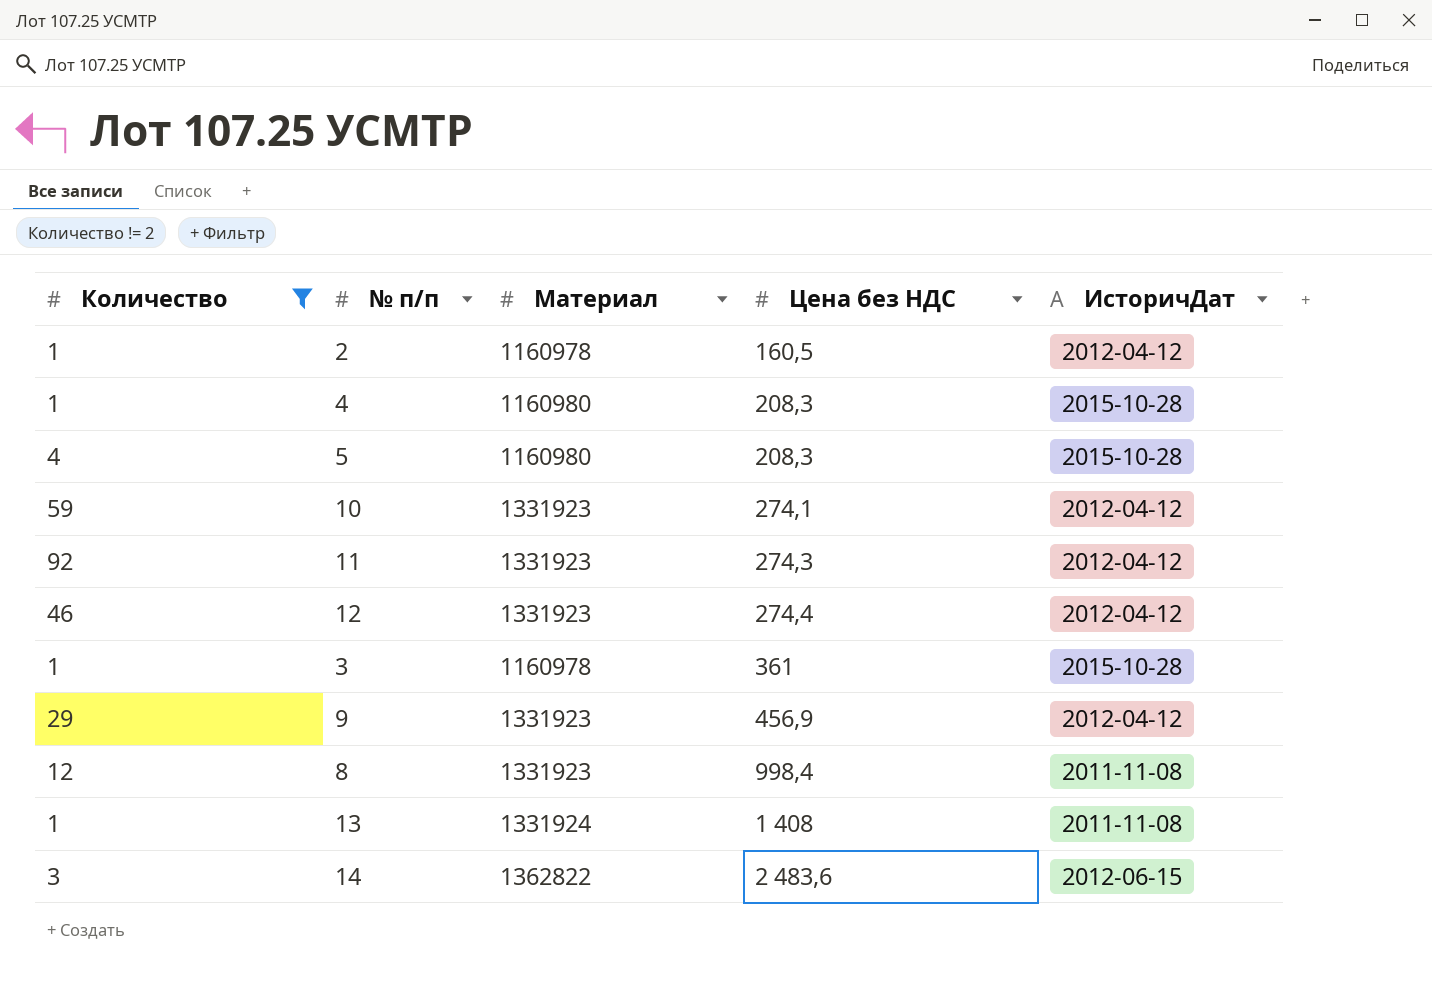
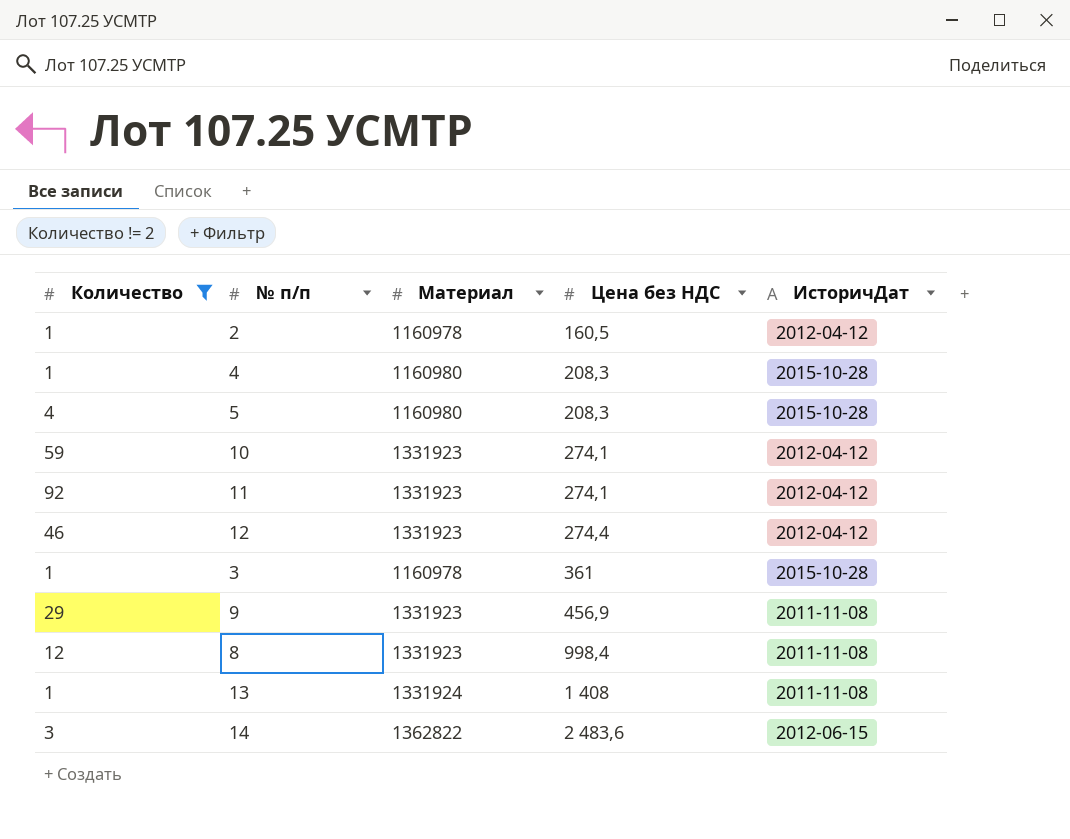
11 | Цена без НДС: 274,3 -> 274,1
9 | ИсторичДат: 2012-04-12 -> 2011-11-08

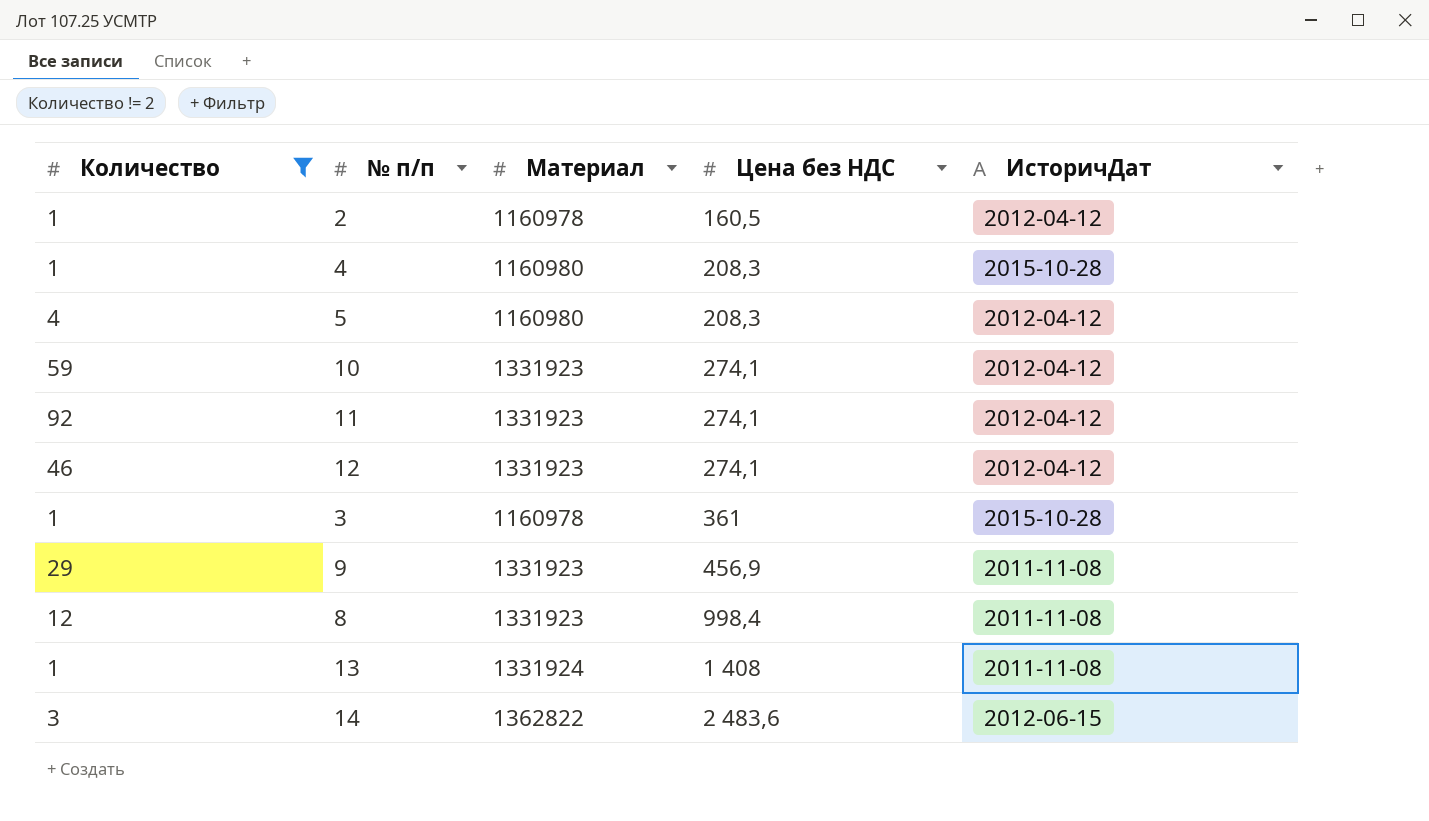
5 | ИсторичДат: 2015-10-28 -> 2012-04-12
12 | Цена без НДС: 274,4 -> 274,1

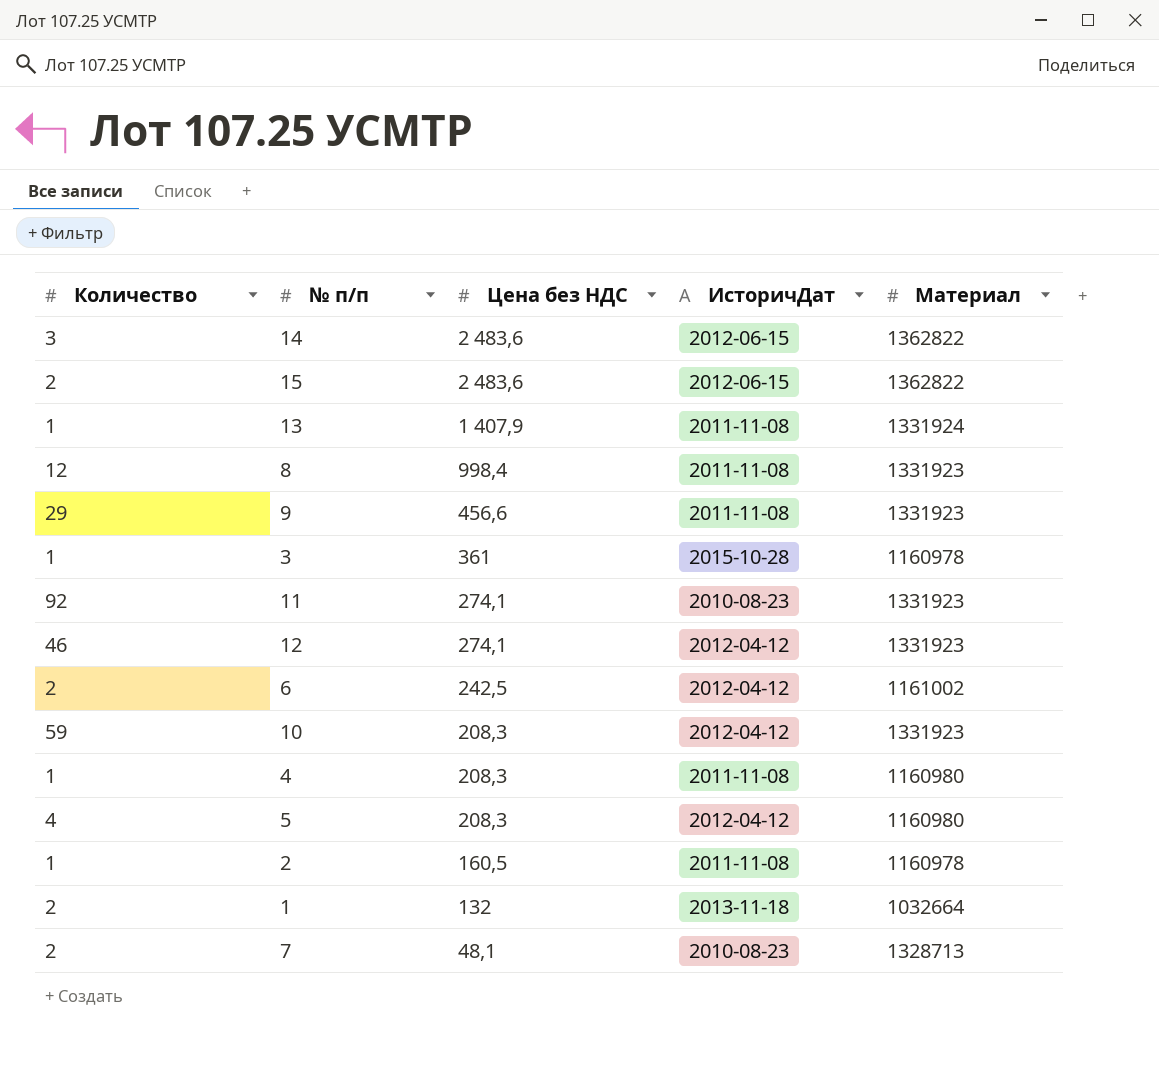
filter: Количество != 2 -> none
row order: Цена без НДС ascending -> Цена без НДС descending
column Материал | position: 3 -> 5
13 | Цена без НДС: 1 408 -> 1 407,9
9 | Цена без НДС: 456,9 -> 456,6
11 | ИсторичДат: 2012-04-12 -> 2010-08-23
10 | Цена без НДС: 274,1 -> 208,3
4 | ИсторичДат: 2015-10-28 -> 2011-11-08
2 | ИсторичДат: 2012-04-12 -> 2011-11-08

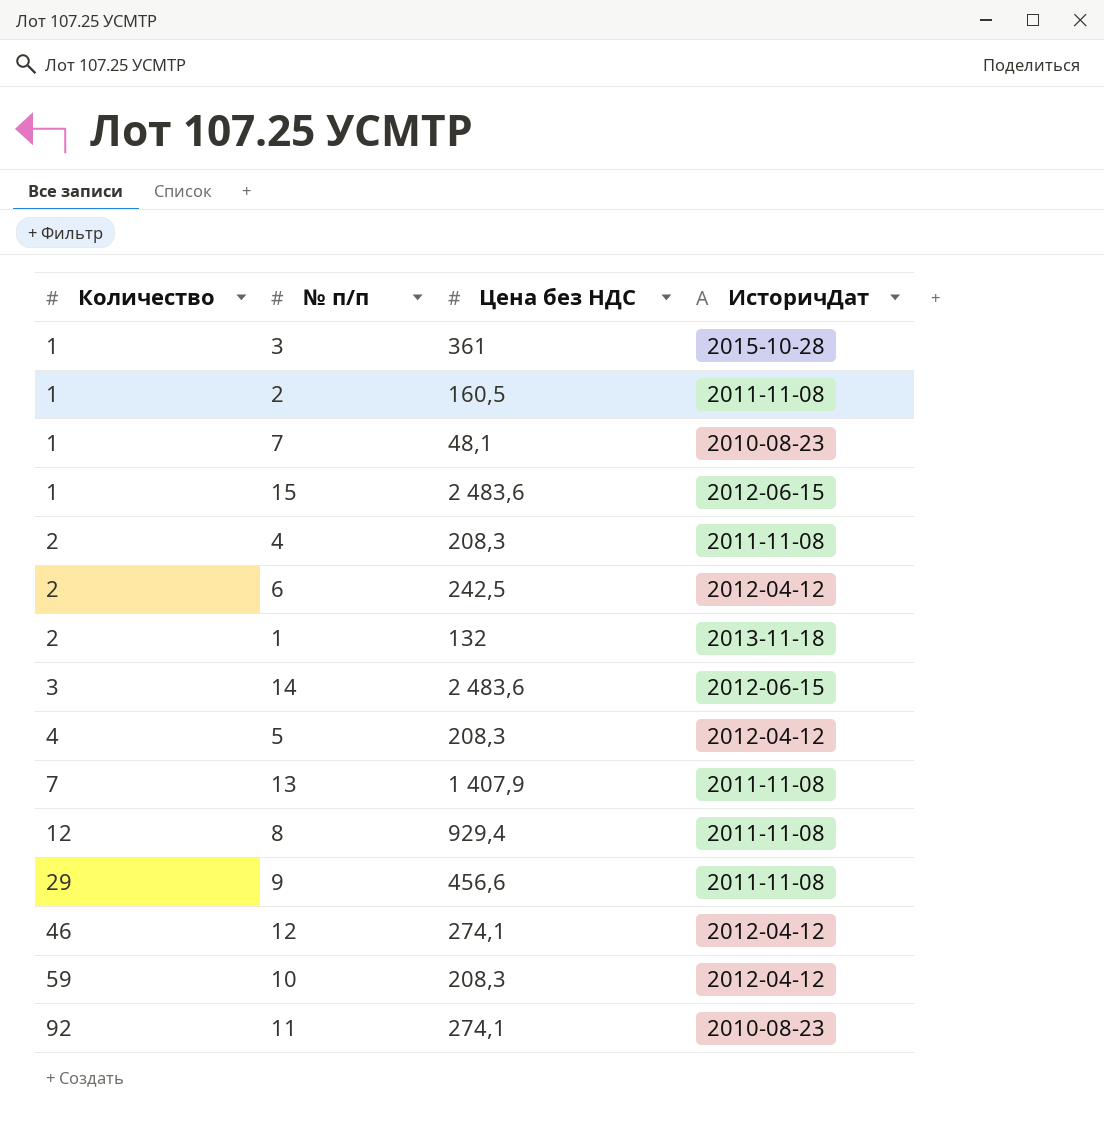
row order: Цена без НДС descending -> Количество ascending
column Материал | position: 5 -> none
7 | Количество: 2 -> 1
15 | Количество: 2 -> 1
4 | Количество: 1 -> 2
13 | Количество: 1 -> 7
8 | Цена без НДС: 998,4 -> 929,4

